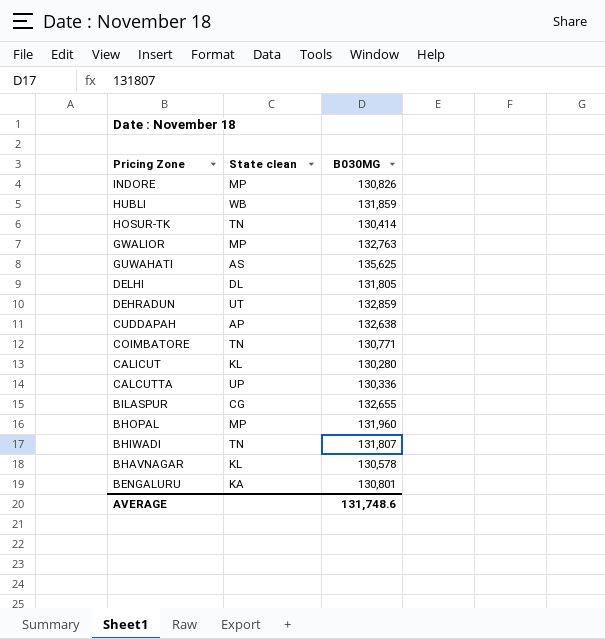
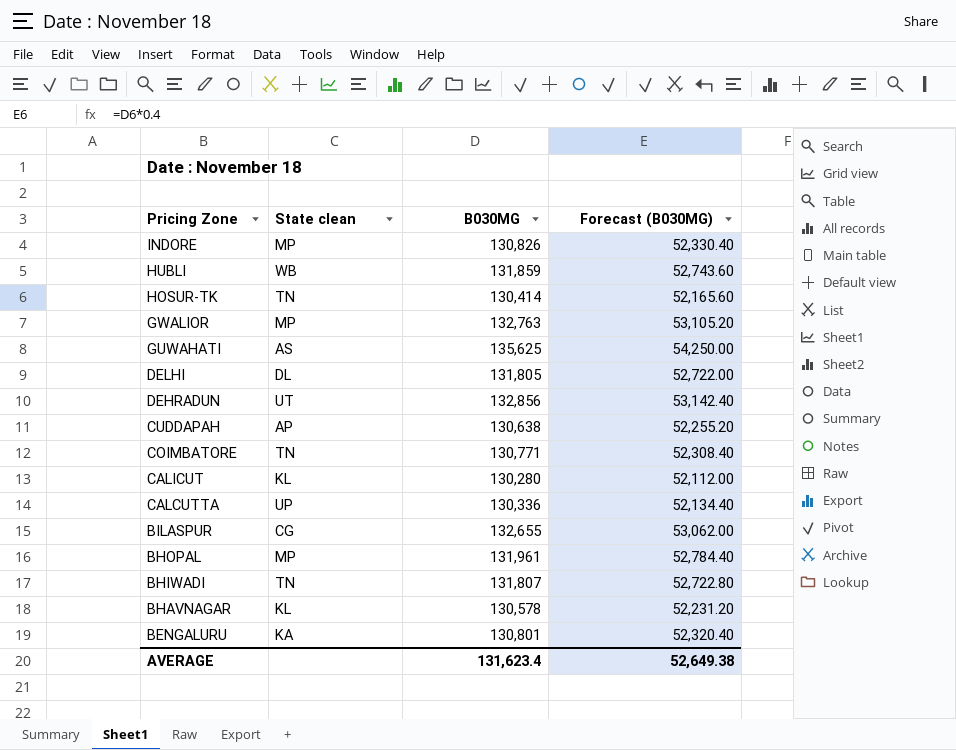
column Forecast (B030MG) | formula: none -> [B030MG] * 0.4
DEHRADUN | B030MG: 132,859 -> 132,856
CUDDAPAH | B030MG: 132,638 -> 130,638
BHOPAL | B030MG: 131,960 -> 131,961
AVERAGE | B030MG: 131,748.6 -> 131,623.4

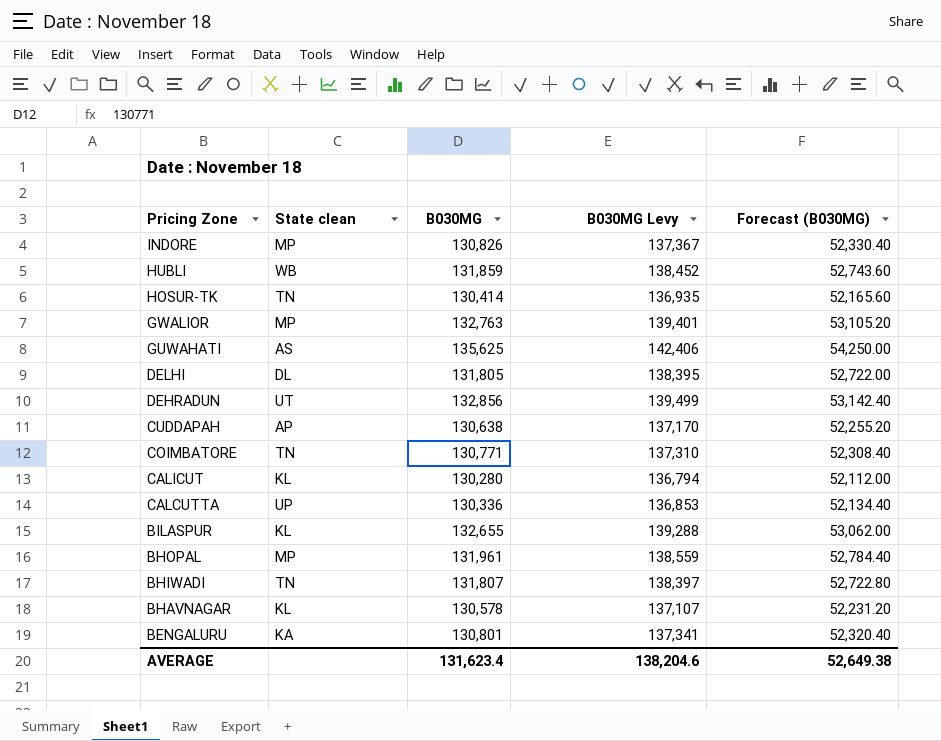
column B030MG Levy | formula: none -> [B030MG] * 1.05
BILASPUR | State clean: CG -> KL

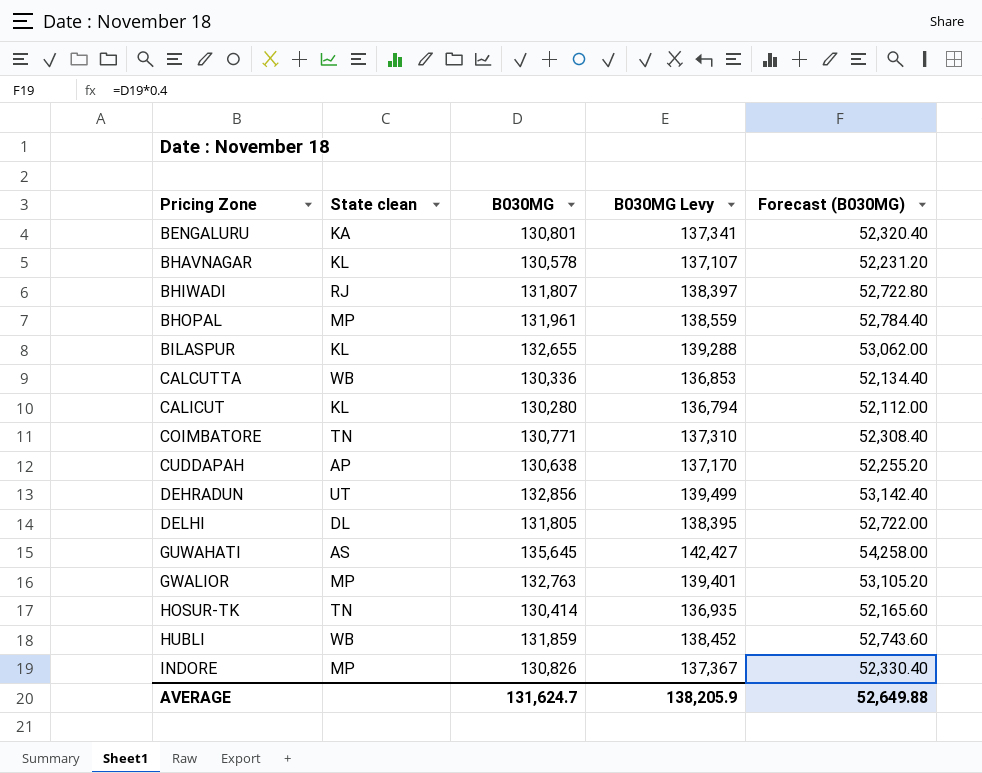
row order: Pricing Zone descending -> Pricing Zone ascending
BHIWADI | State clean: TN -> RJ
CALCUTTA | State clean: UP -> WB
GUWAHATI | B030MG: 135,625 -> 135,645
GUWAHATI | B030MG Levy: 142,406 -> 142,427
GUWAHATI | Forecast (B030MG): 54,250.00 -> 54,258.00
AVERAGE | B030MG: 131,623.4 -> 131,624.7
AVERAGE | B030MG Levy: 138,204.6 -> 138,205.9
AVERAGE | Forecast (B030MG): 52,649.38 -> 52,649.88

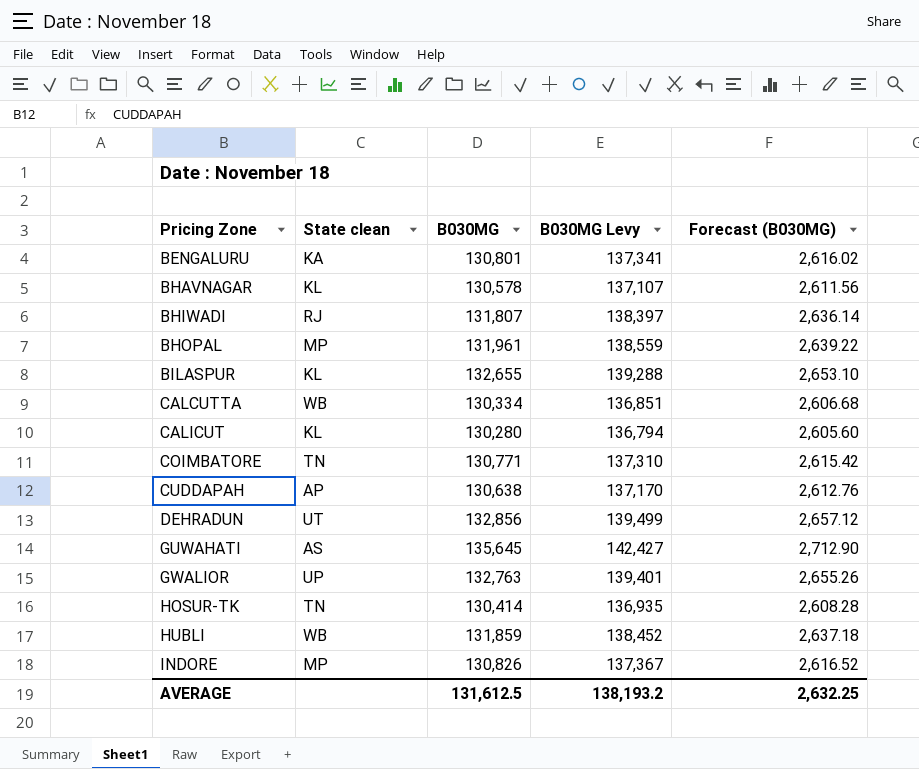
column Forecast (B030MG) | formula: [B030MG] * 0.4 -> [B030MG] * 0.02
row DELHI: DL | 131,805 | 138,395 | 52,722.00 -> none
CALCUTTA | B030MG: 130,336 -> 130,334
CALCUTTA | B030MG Levy: 136,853 -> 136,851
GWALIOR | State clean: MP -> UP
AVERAGE | B030MG: 131,624.7 -> 131,612.5
AVERAGE | B030MG Levy: 138,205.9 -> 138,193.2
AVERAGE | Forecast (B030MG): 52,649.88 -> 2,632.25

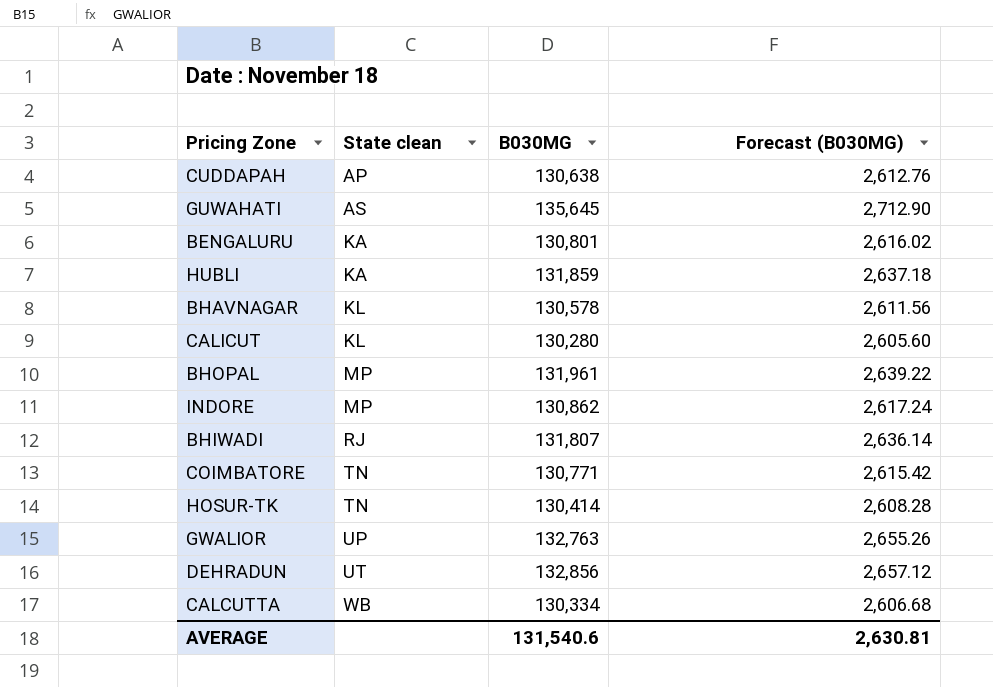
row order: Pricing Zone ascending -> State clean ascending
column B030MG Levy | formula: [B030MG] * 1.05 -> none
row BILASPUR: KL | 132,655 | 139,288 | 2,653.10 -> none
HUBLI | State clean: WB -> KA
INDORE | B030MG: 130,826 -> 130,862
INDORE | Forecast (B030MG): 2,616.52 -> 2,617.24
AVERAGE | B030MG: 131,612.5 -> 131,540.6
AVERAGE | Forecast (B030MG): 2,632.25 -> 2,630.81

